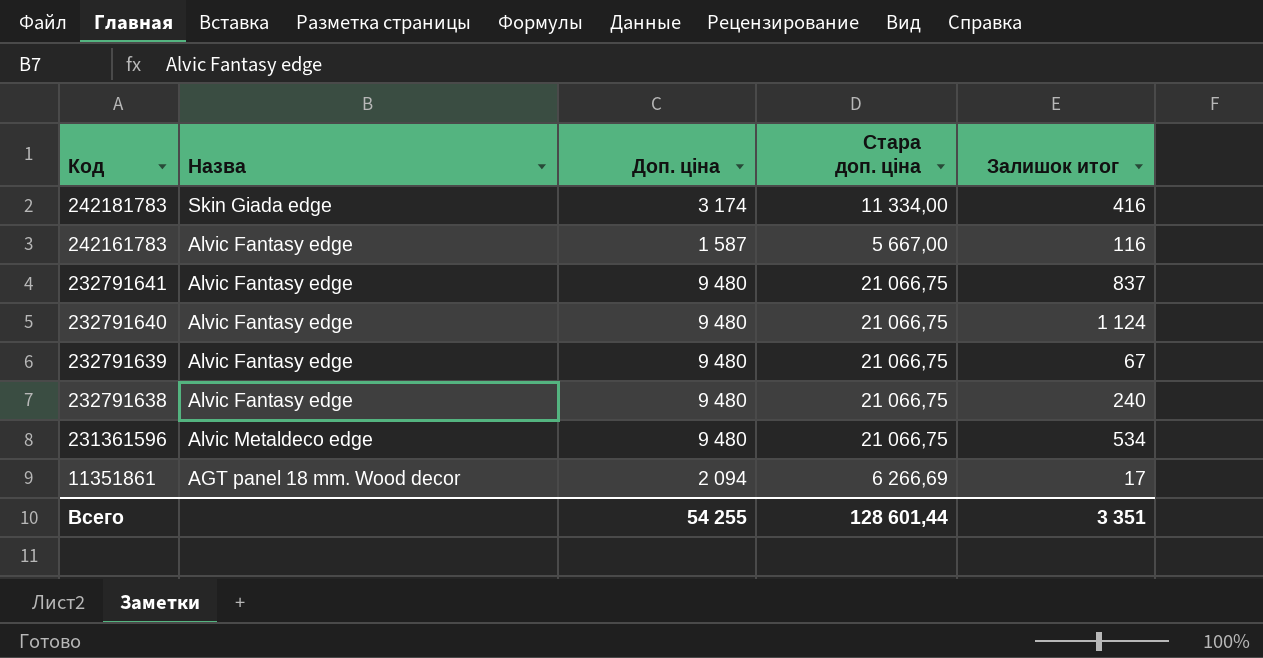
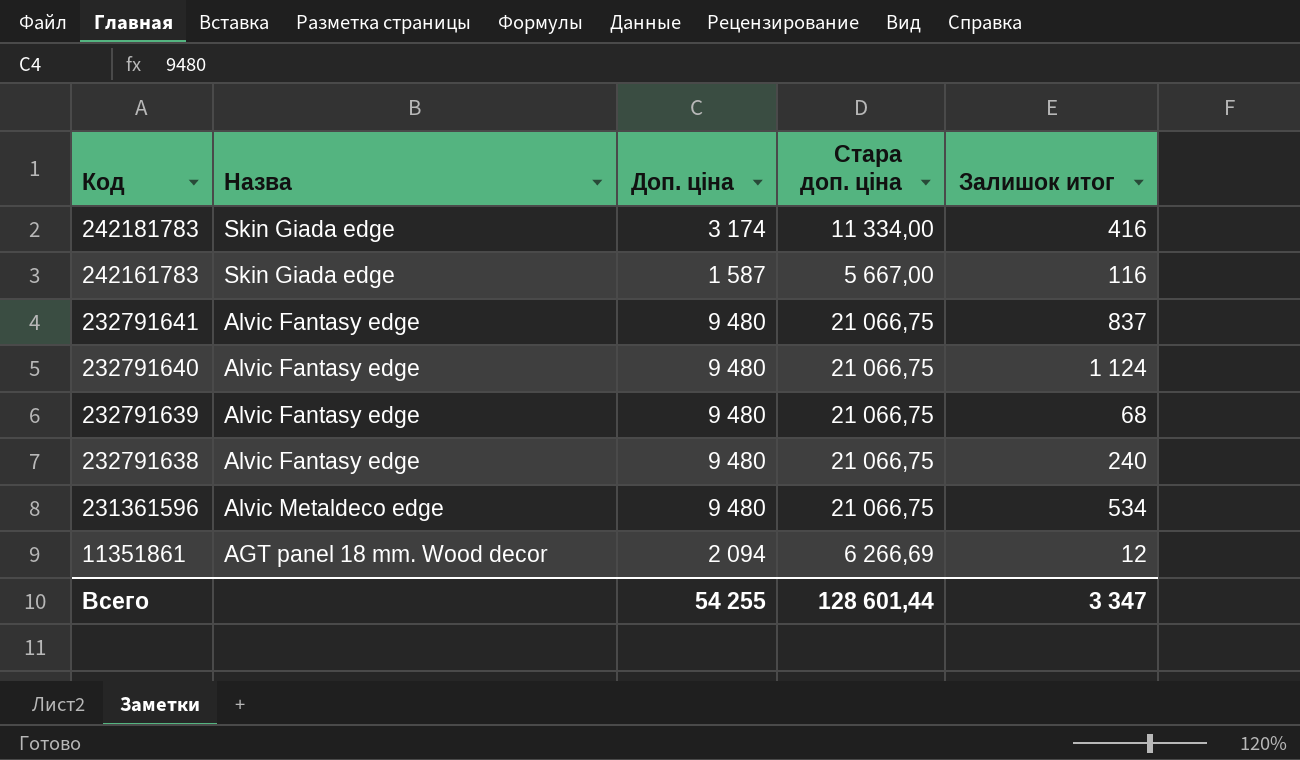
242161783 | Назва: Alvic Fantasy edge -> Skin Giada edge
232791639 | Залишок итог: 67 -> 68
11351861 | Залишок итог: 17 -> 12
Всего | Залишок итог: 3 351 -> 3 347

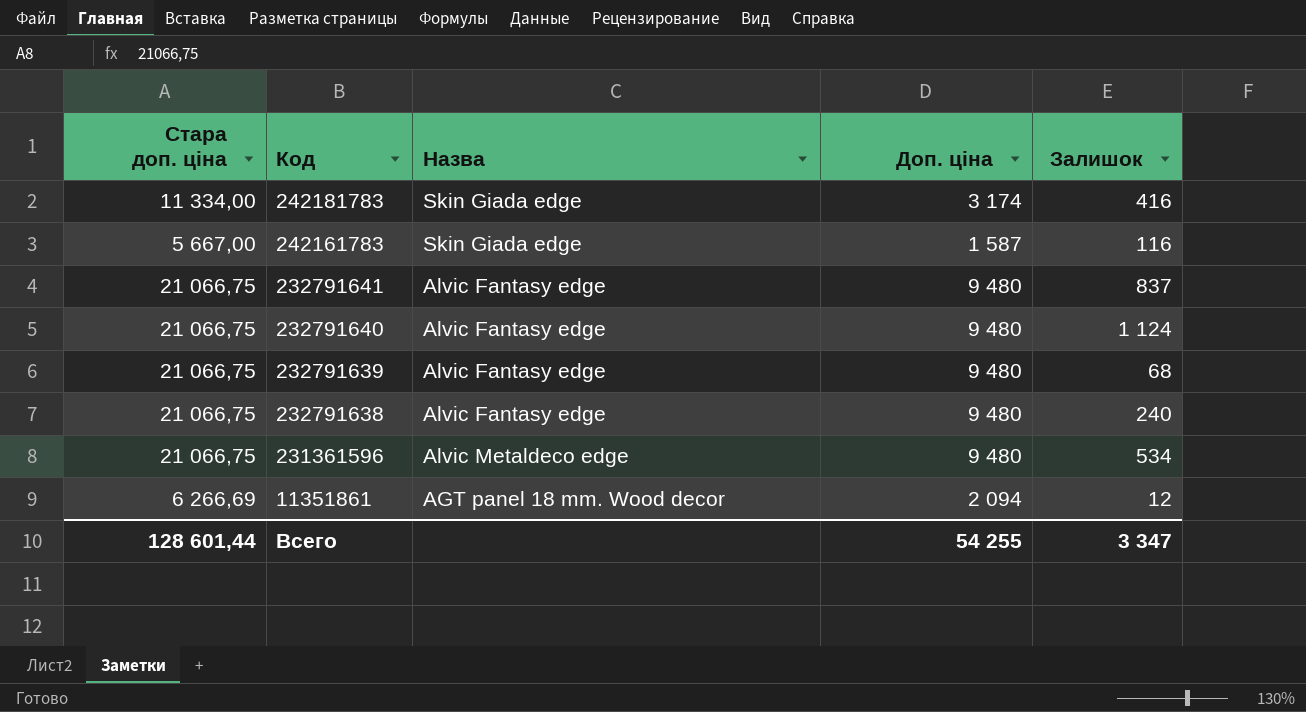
column Стара доп. ціна | position: 4 -> 1
column name: Залишок итог -> Залишок

